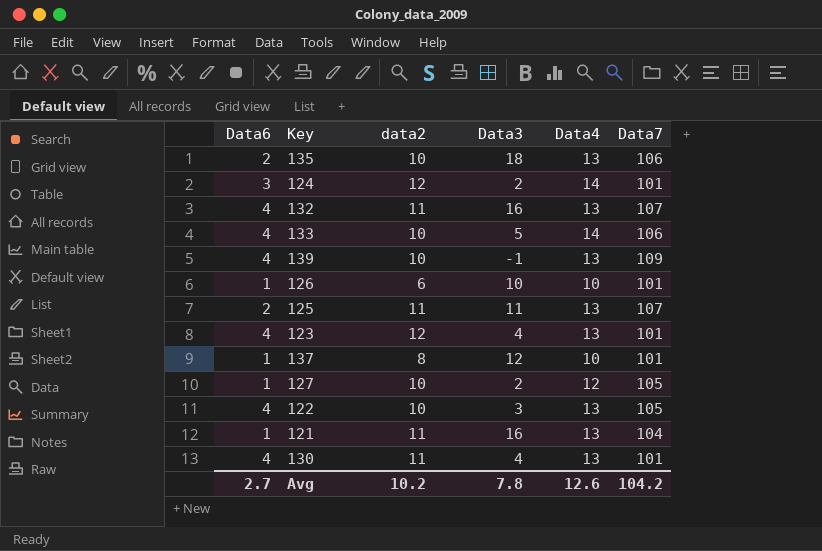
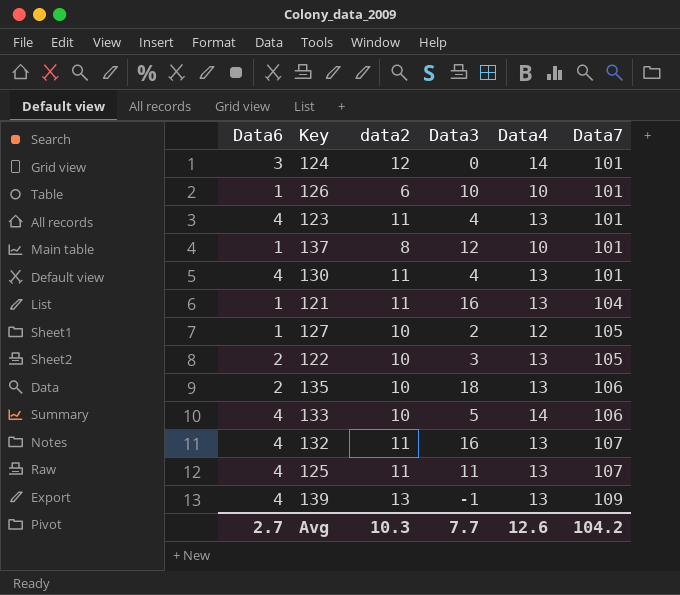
row order: none -> Data7 ascending
124 | Data3: 2 -> 0
123 | data2: 12 -> 11
122 | Data6: 4 -> 2
125 | Data6: 2 -> 4
139 | data2: 10 -> 13
Avg | data2: 10.2 -> 10.3
Avg | Data3: 7.8 -> 7.7

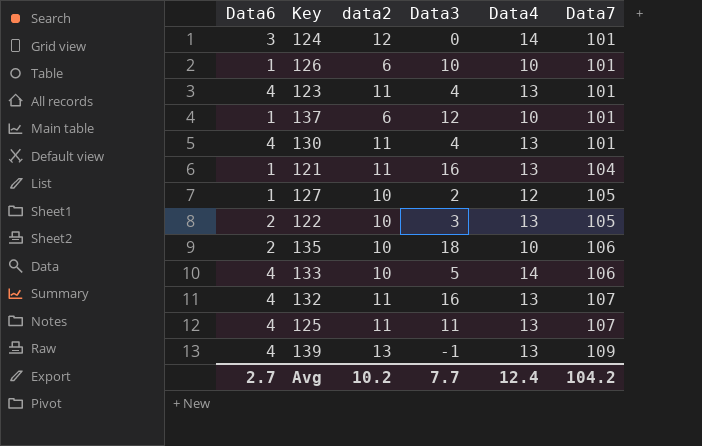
137 | data2: 8 -> 6
135 | Data4: 13 -> 10
Avg | data2: 10.3 -> 10.2
Avg | Data4: 12.6 -> 12.4

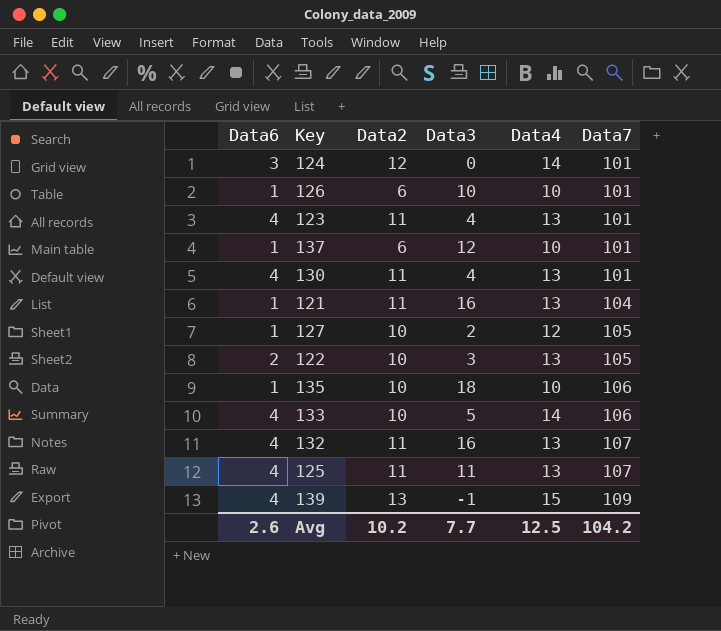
column name: data2 -> Data2
135 | Data6: 2 -> 1
139 | Data4: 13 -> 15
Avg | Data6: 2.7 -> 2.6
Avg | Data4: 12.4 -> 12.5

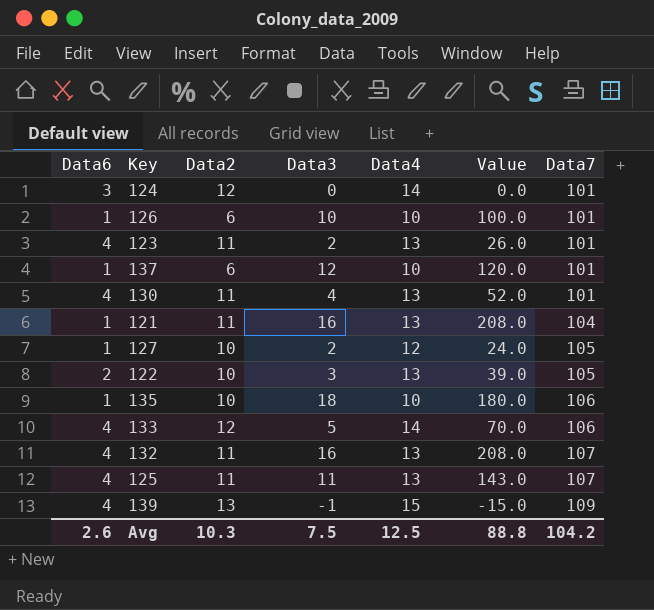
column Value | formula: none -> [Data3] * [Data4]
123 | Data3: 4 -> 2
133 | Data2: 10 -> 12
Avg | Data2: 10.2 -> 10.3
Avg | Data3: 7.7 -> 7.5

